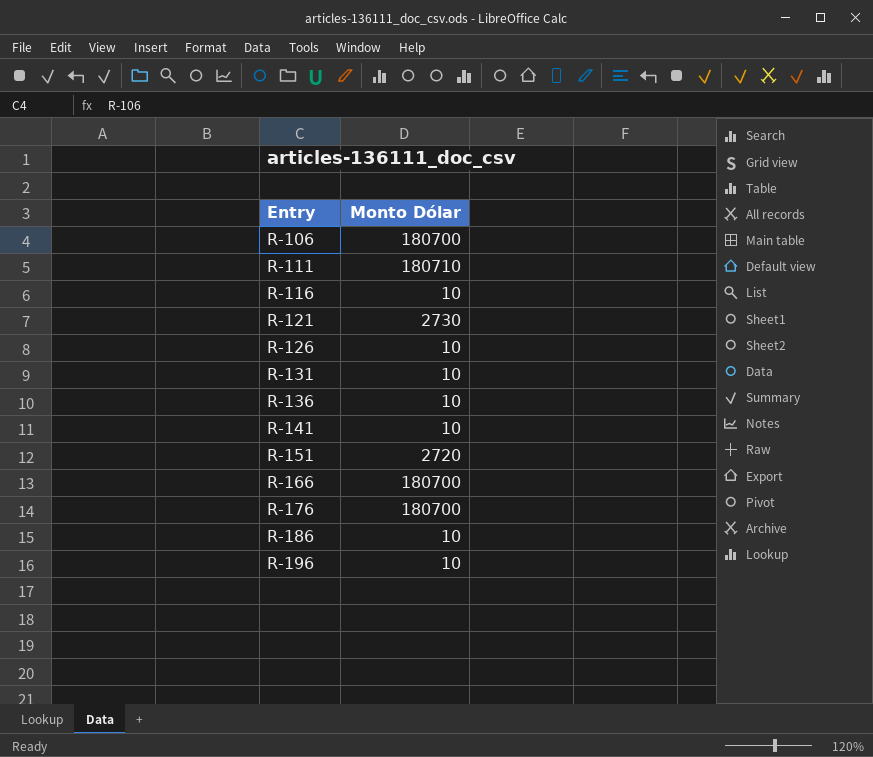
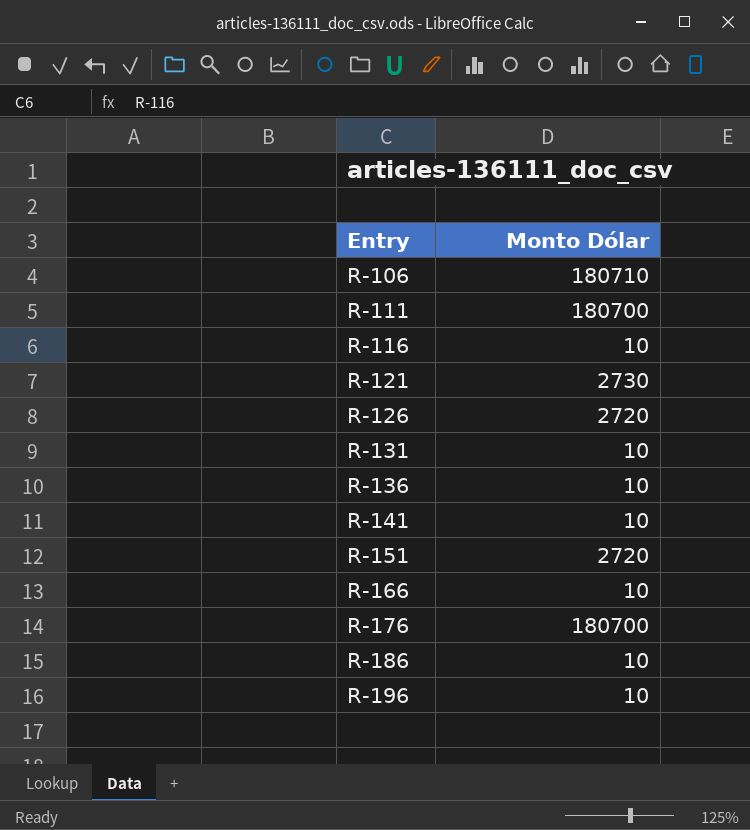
R-106 | Monto Dólar: 180700 -> 180710
R-111 | Monto Dólar: 180710 -> 180700
R-126 | Monto Dólar: 10 -> 2720
R-166 | Monto Dólar: 180700 -> 10

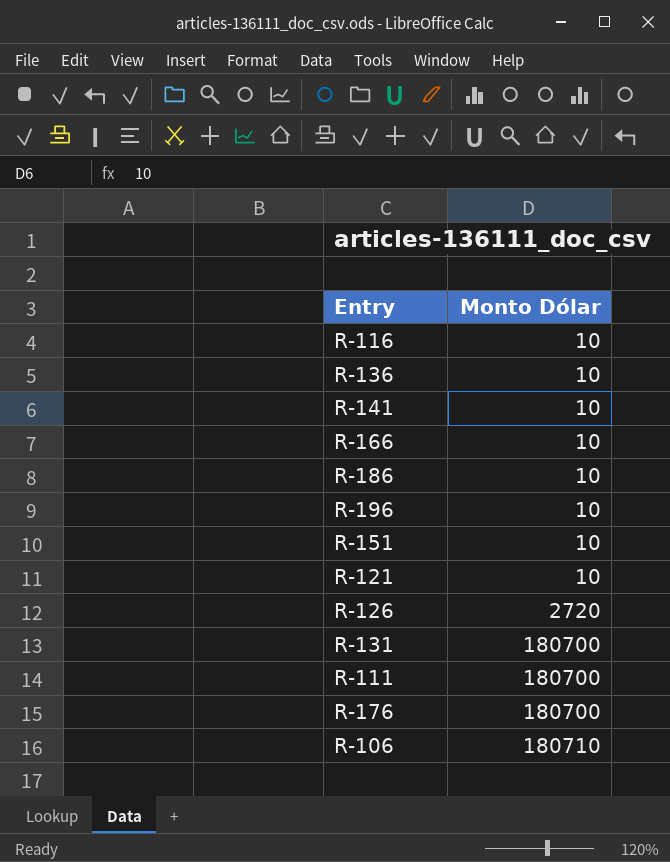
row order: Entry ascending -> Monto Dólar ascending
R-151 | Monto Dólar: 2720 -> 10
R-121 | Monto Dólar: 2730 -> 10
R-131 | Monto Dólar: 10 -> 180700

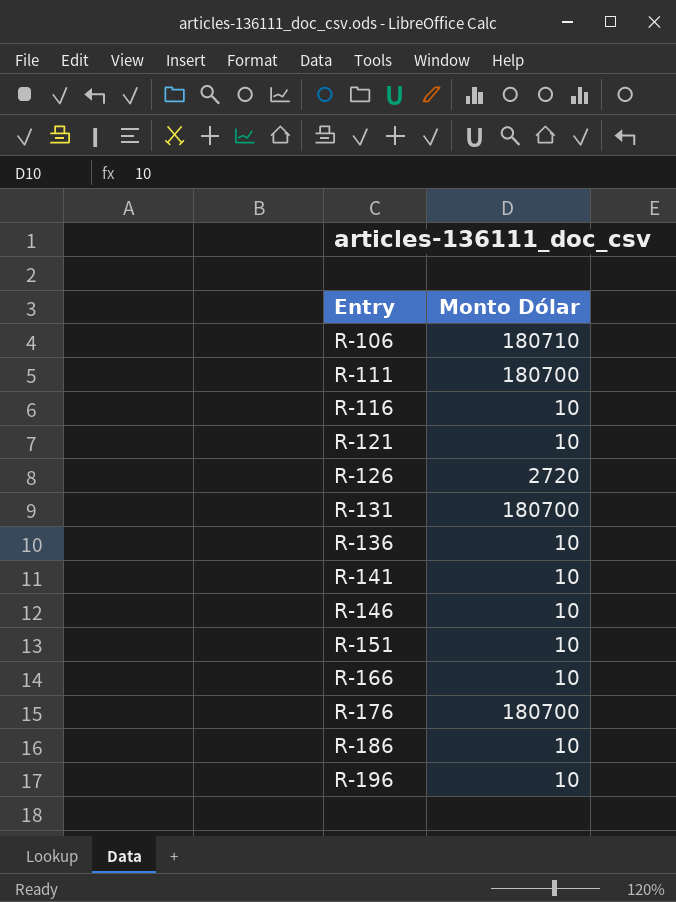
row order: Monto Dólar ascending -> Entry ascending
row R-146: none -> 10

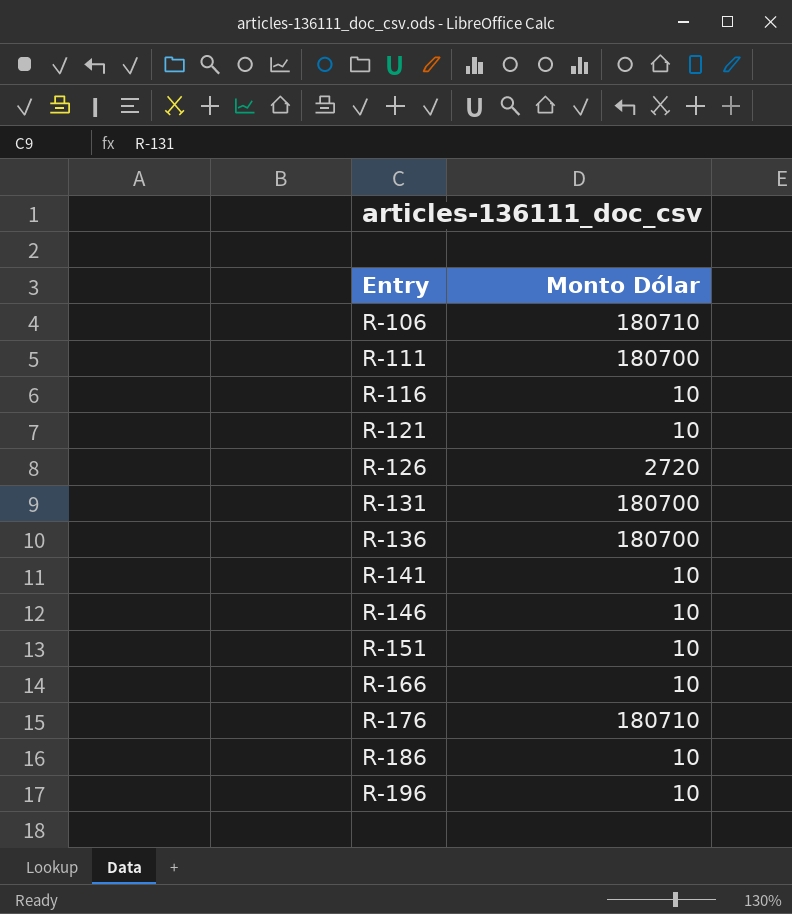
R-136 | Monto Dólar: 10 -> 180700
R-176 | Monto Dólar: 180700 -> 180710

